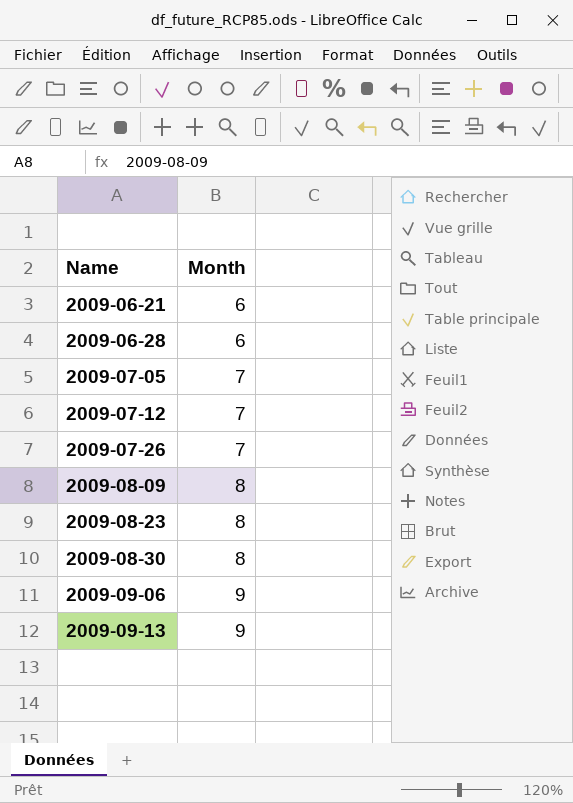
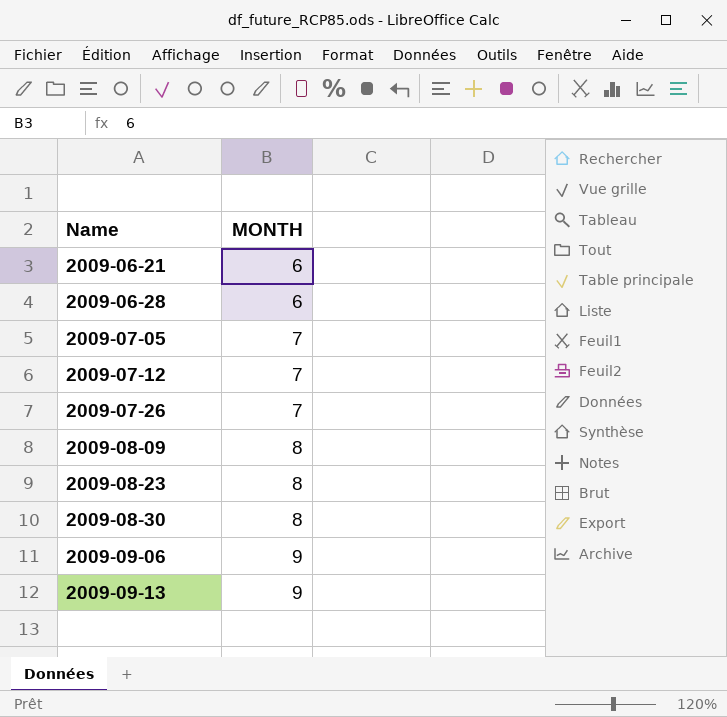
column name: Month -> MONTH

